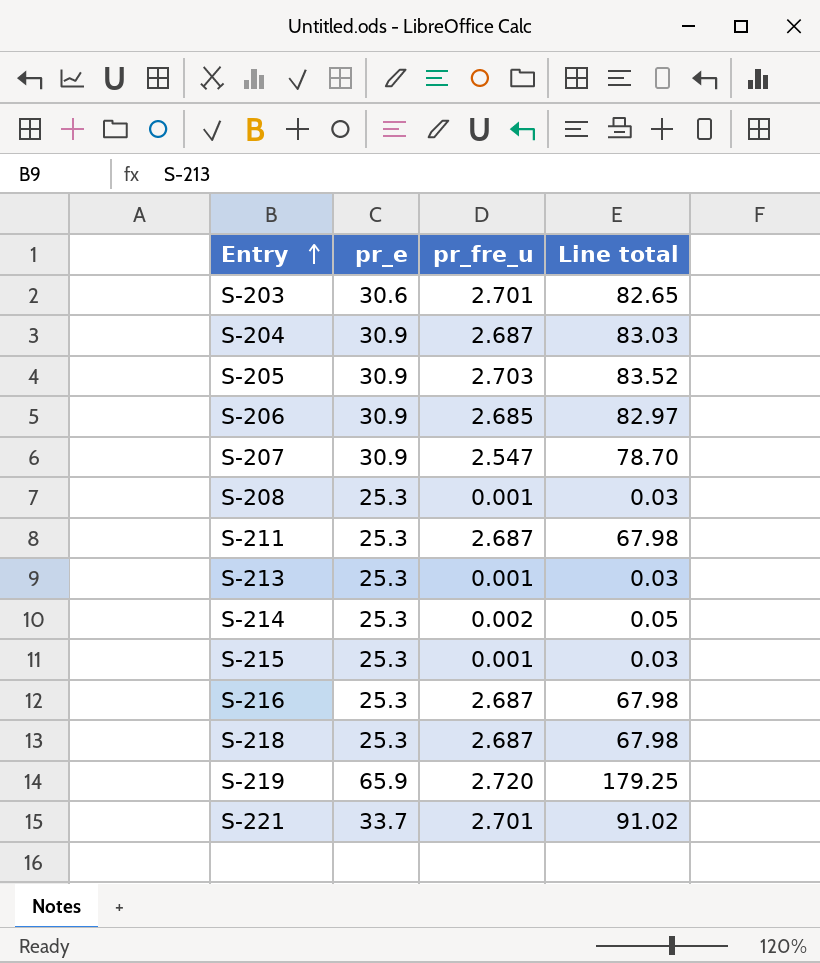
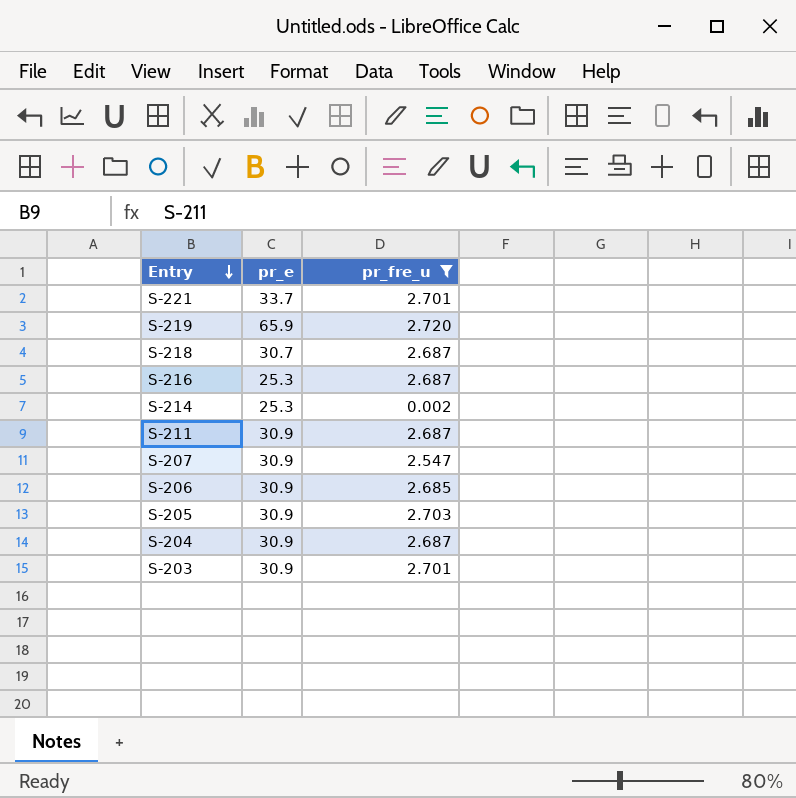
filter: none -> pr_fre_u != 0.001
row order: Entry ascending -> Entry descending
column Line total | formula: [pr_e] * [pr_fre_u] -> none
S-218 | pr_e: 25.3 -> 30.7
S-211 | pr_e: 25.3 -> 30.9
S-203 | pr_e: 30.6 -> 30.9

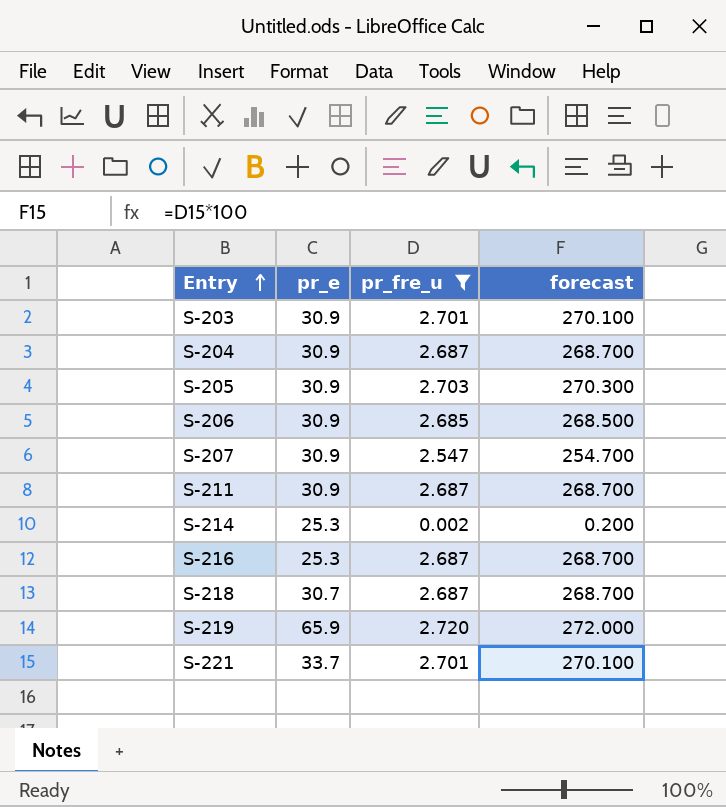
row order: Entry descending -> Entry ascending
column forecast | formula: none -> [pr_fre_u] * 100

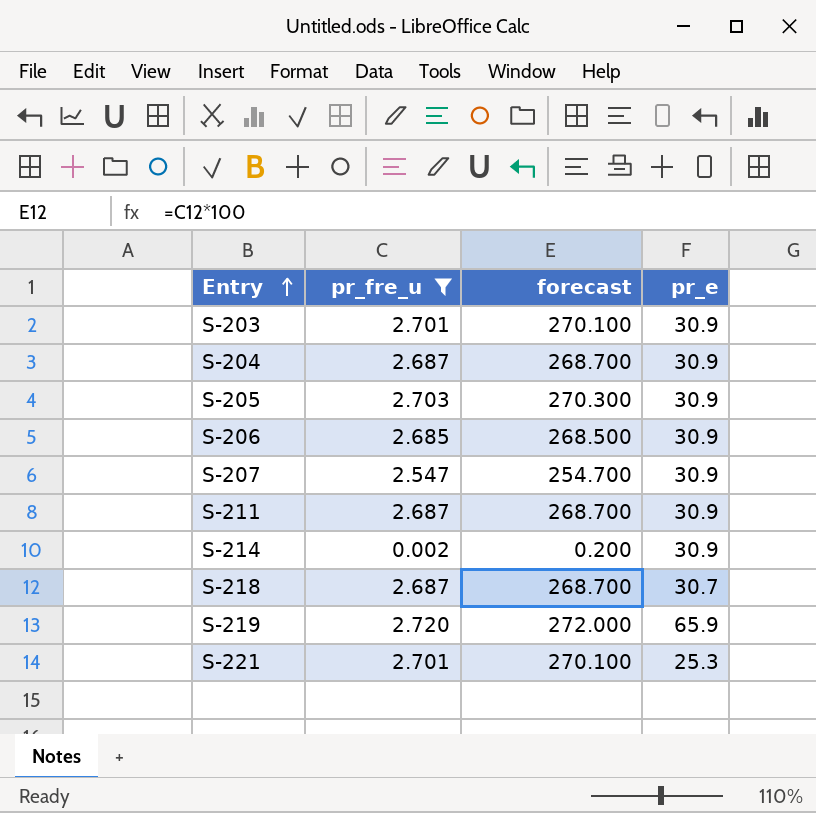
column pr_e | position: 2 -> 4
row S-216: 25.3 | 2.687 | 268.700 -> none
S-214 | pr_e: 25.3 -> 30.9
S-221 | pr_e: 33.7 -> 25.3

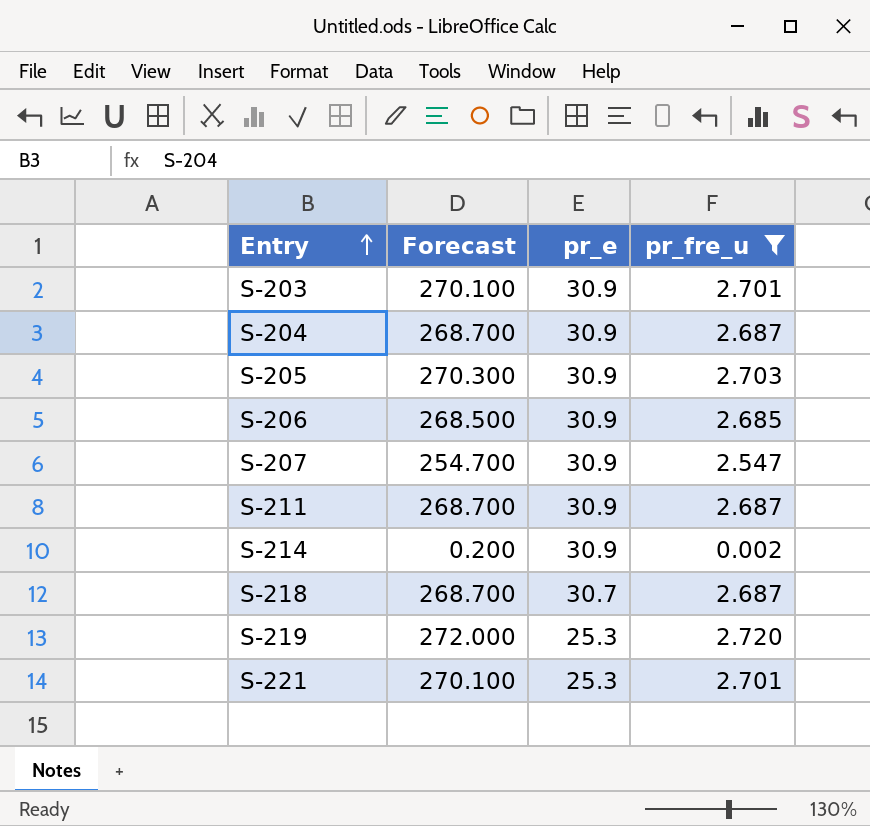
column name: forecast -> Forecast
column pr_fre_u | position: 2 -> 4
S-219 | pr_e: 65.9 -> 25.3

